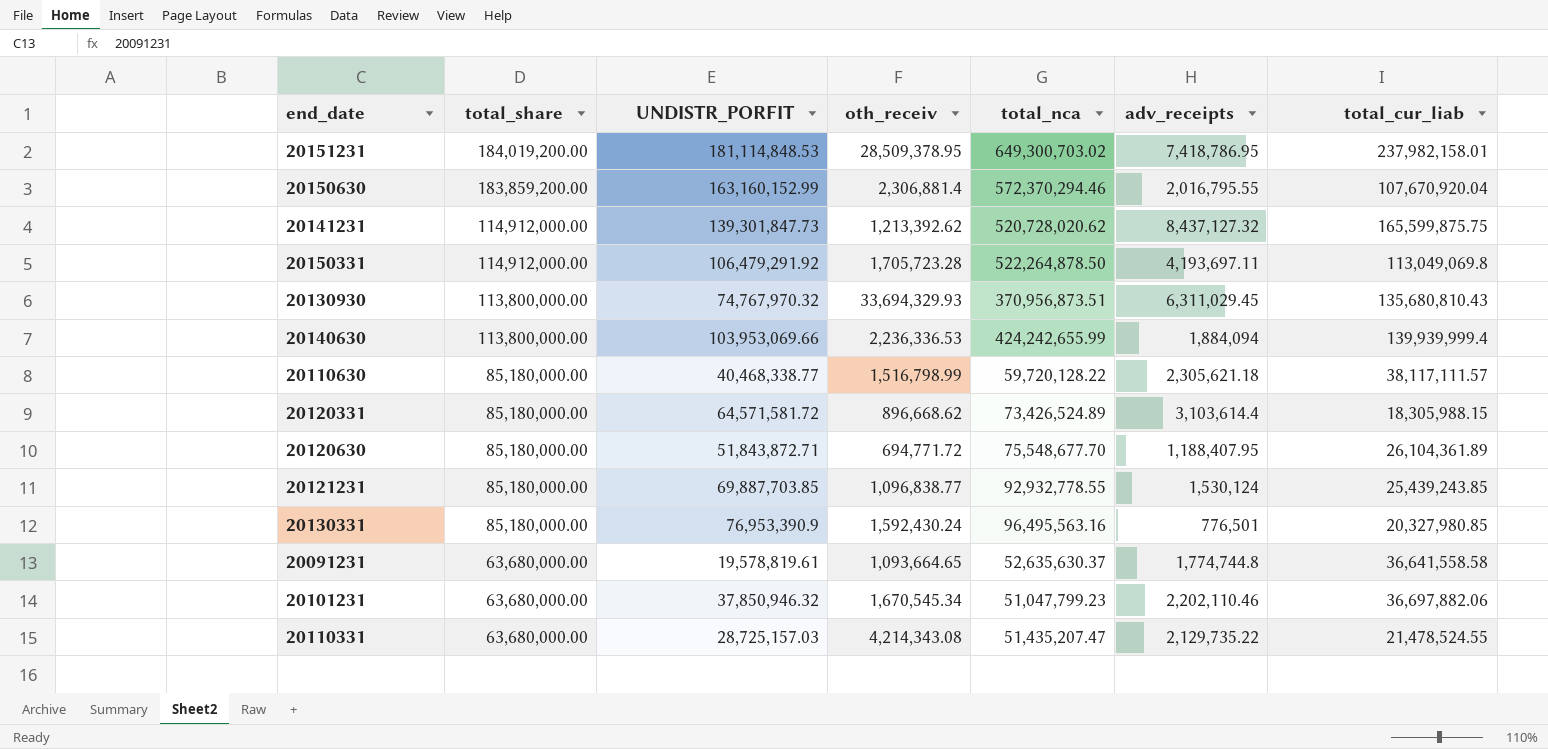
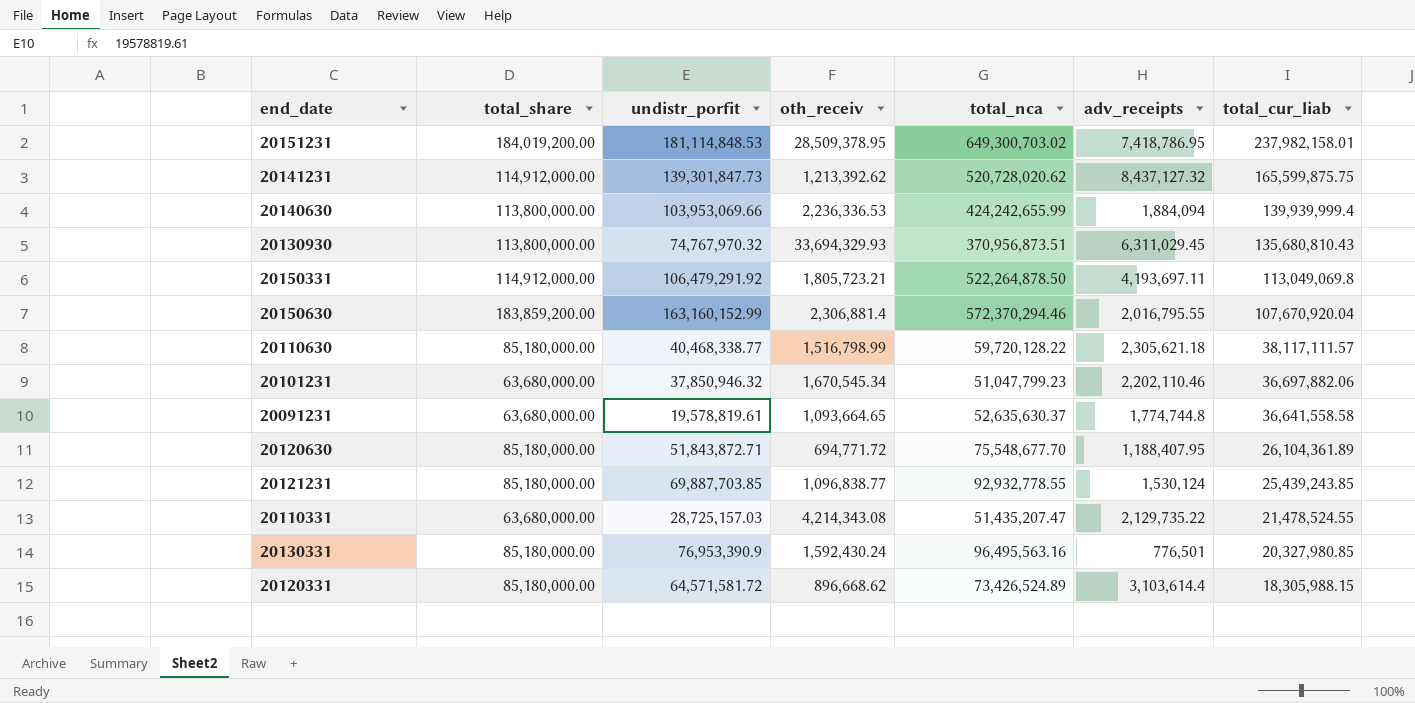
row order: total_share descending -> total_cur_liab descending
column name: UNDISTR_PORFIT -> undistr_porfit
20150331 | oth_receiv: 1,705,723.28 -> 1,805,723.21

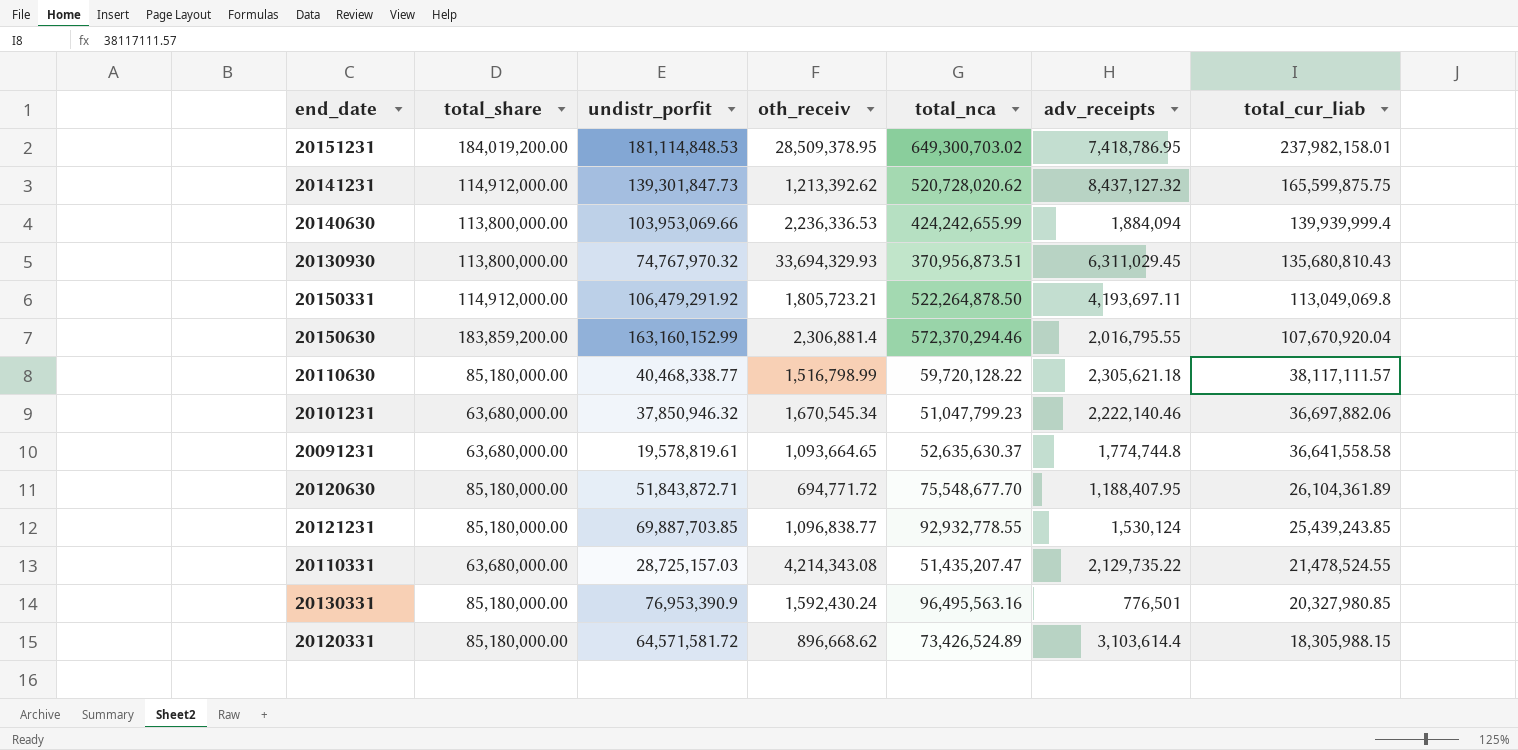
20101231 | adv_receipts: 2,202,110.46 -> 2,222,140.46

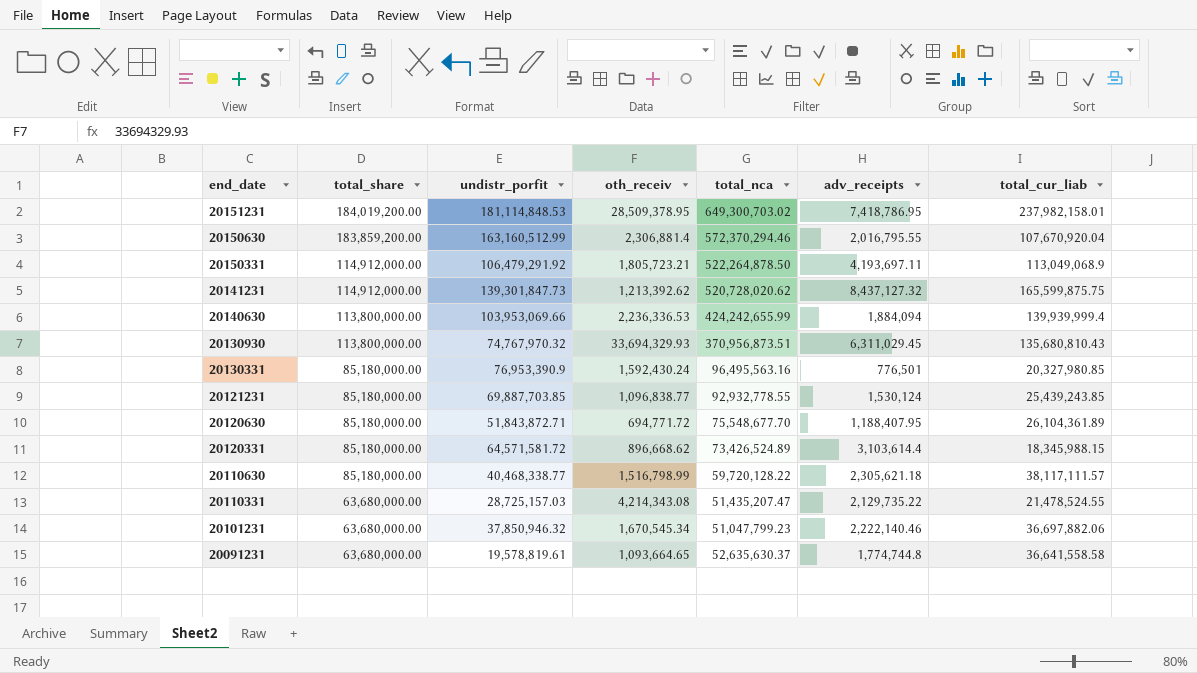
row order: total_cur_liab descending -> end_date descending
20150630 | undistr_porfit: 163,160,152.99 -> 163,160,512.99
20150331 | total_cur_liab: 113,049,069.8 -> 113,049,068.9
20120331 | total_cur_liab: 18,305,988.15 -> 18,345,988.15

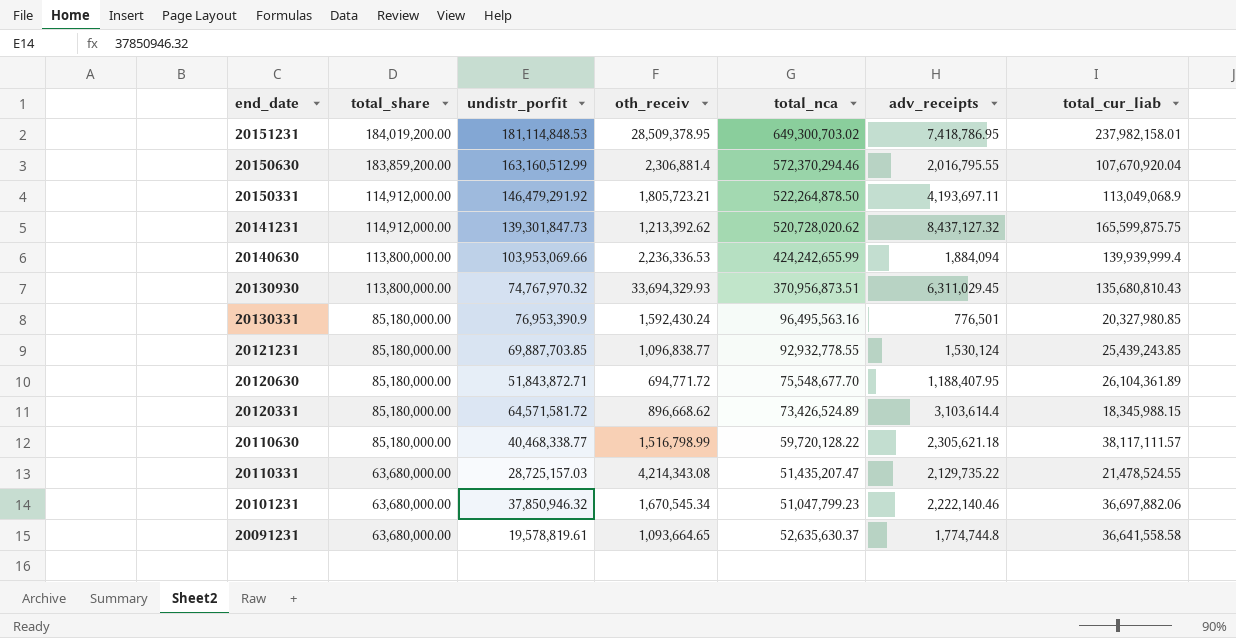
20150331 | undistr_porfit: 106,479,291.92 -> 146,479,291.92

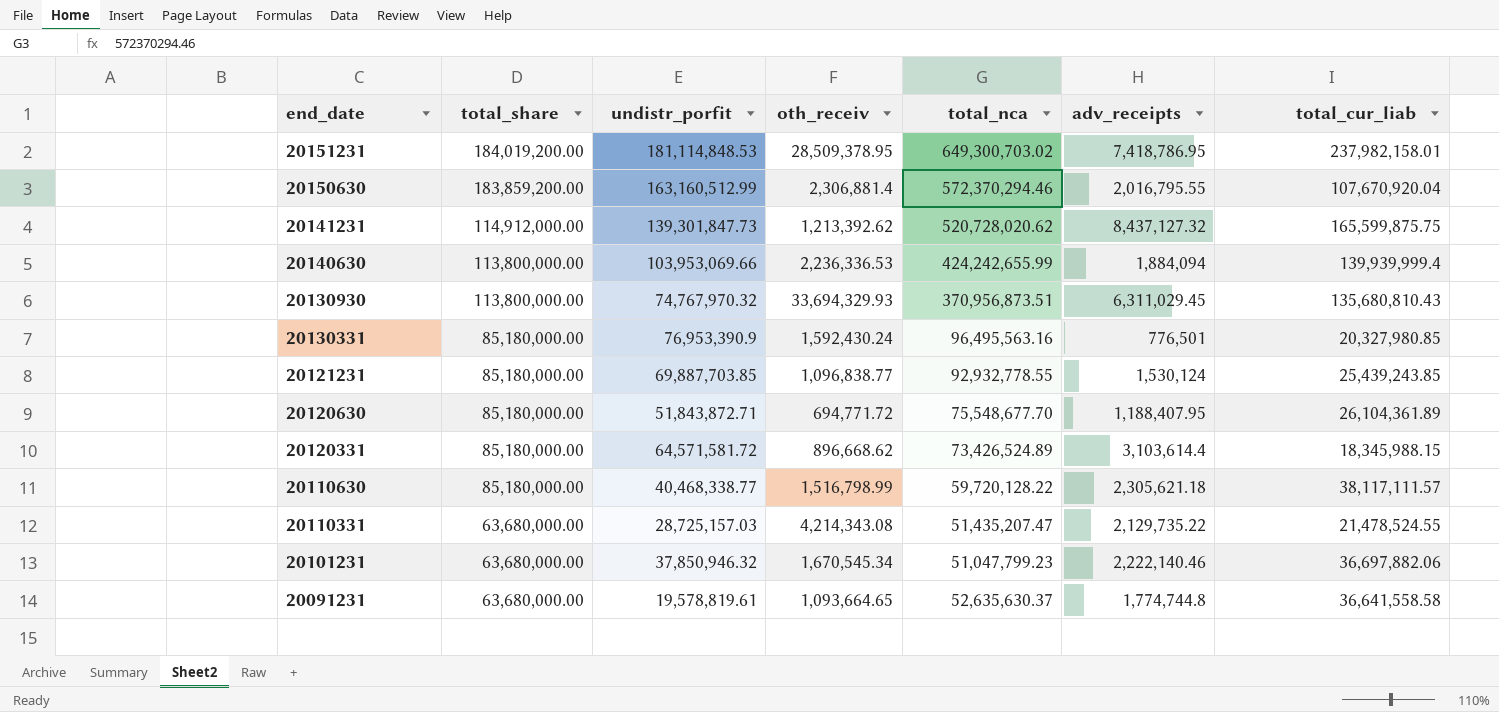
row 20150331: 114,912,000.00 | 146,479,291.92 | 1,805,723.21 | 522,264,878.50 | 4,193,697.11 | 113,049,068.9 -> none

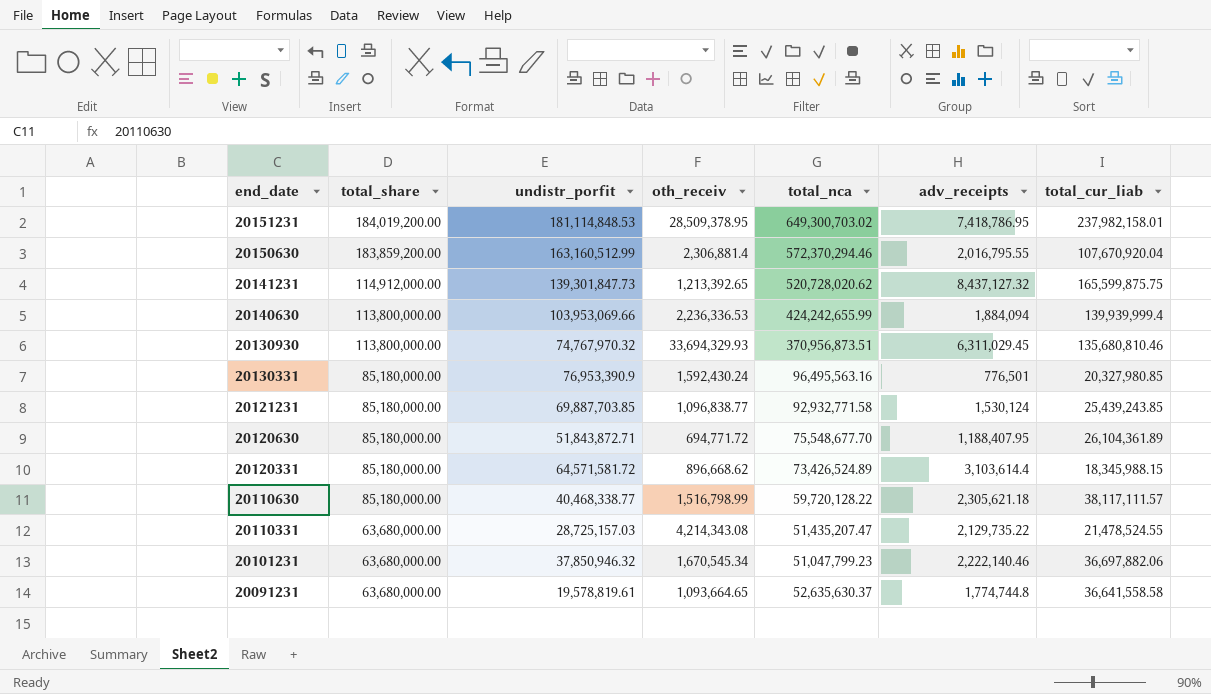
20141231 | oth_receiv: 1,213,392.62 -> 1,213,392.65
20130930 | total_cur_liab: 135,680,810.43 -> 135,680,810.46
20121231 | total_nca: 92,932,778.55 -> 92,932,771.58

